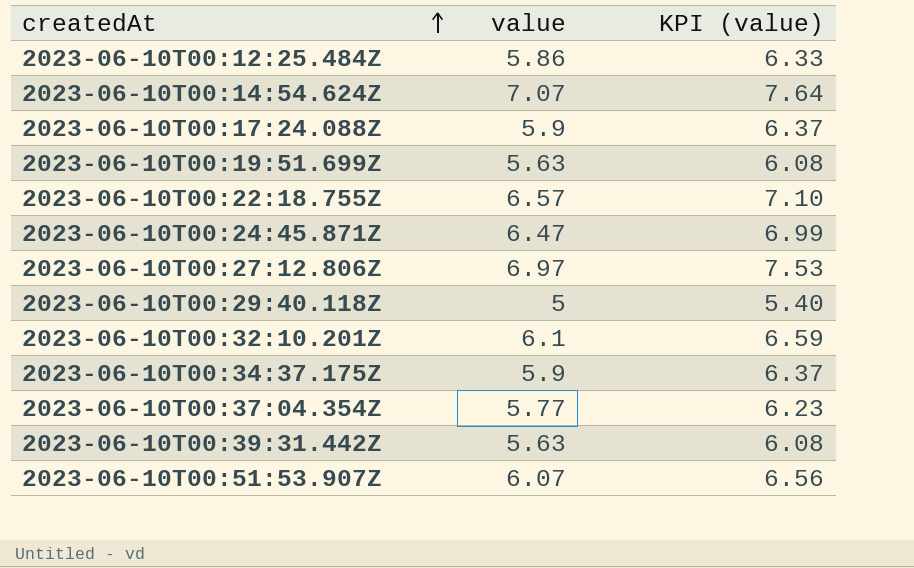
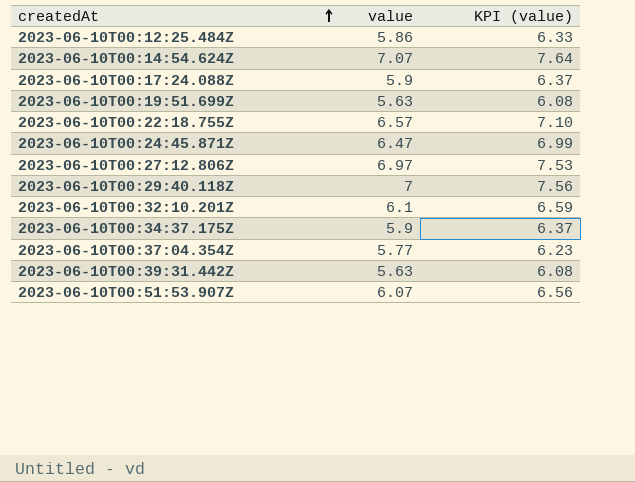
2023-06-10T00:29:40.118Z | value: 5 -> 7
2023-06-10T00:29:40.118Z | KPI (value): 5.40 -> 7.56

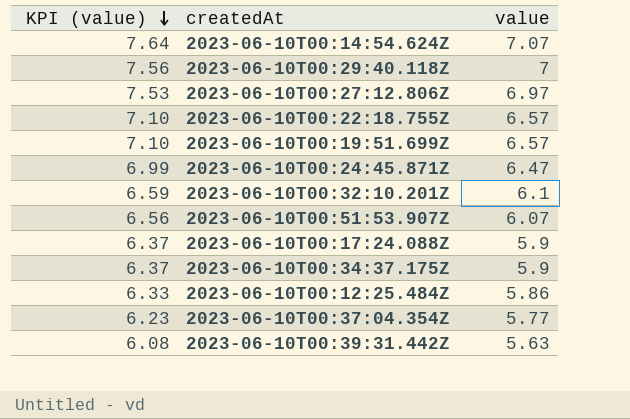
row order: createdAt ascending -> KPI (value) descending
column KPI (value) | position: 3 -> 1
2023-06-10T00:19:51.699Z | KPI (value): 6.08 -> 7.10
2023-06-10T00:19:51.699Z | value: 5.63 -> 6.57

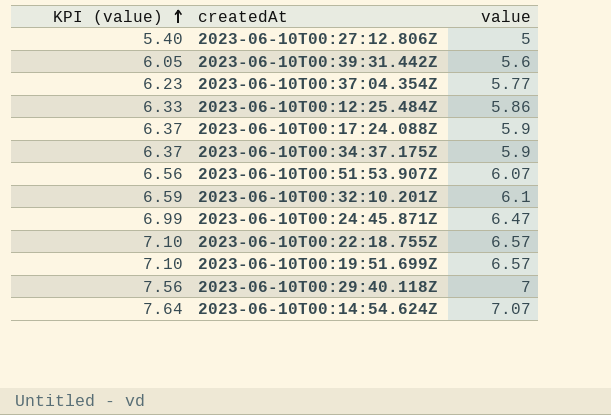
row order: KPI (value) descending -> KPI (value) ascending
2023-06-10T00:27:12.806Z | KPI (value): 7.53 -> 5.40
2023-06-10T00:27:12.806Z | value: 6.97 -> 5
2023-06-10T00:39:31.442Z | KPI (value): 6.08 -> 6.05
2023-06-10T00:39:31.442Z | value: 5.63 -> 5.6

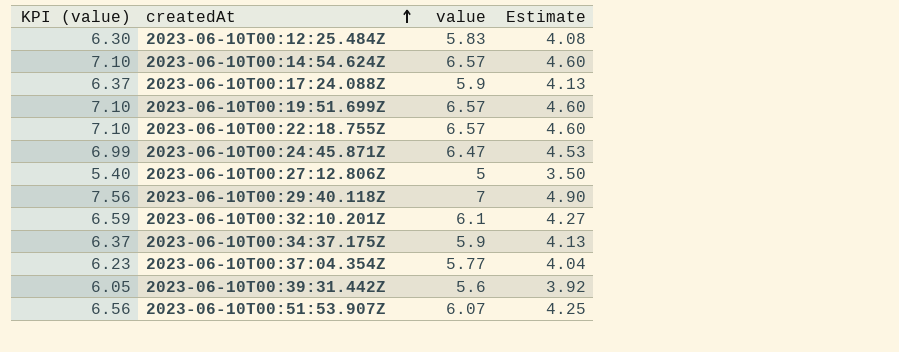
row order: KPI (value) ascending -> createdAt ascending
column Estimate | formula: none -> [value] * 0.7
2023-06-10T00:12:25.484Z | KPI (value): 6.33 -> 6.30
2023-06-10T00:12:25.484Z | value: 5.86 -> 5.83
2023-06-10T00:14:54.624Z | KPI (value): 7.64 -> 7.10
2023-06-10T00:14:54.624Z | value: 7.07 -> 6.57

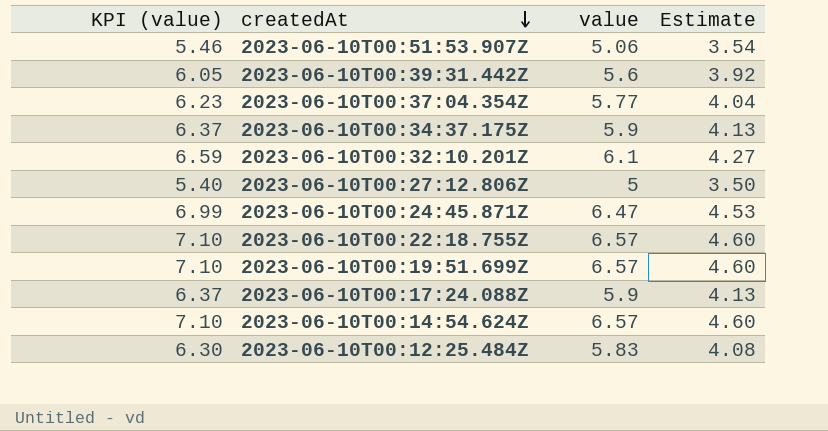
row order: createdAt ascending -> createdAt descending
row 2023-06-10T00:29:40.118Z: 7.56 | 7 | 4.90 -> none
2023-06-10T00:51:53.907Z | KPI (value): 6.56 -> 5.46
2023-06-10T00:51:53.907Z | value: 6.07 -> 5.06
2023-06-10T00:51:53.907Z | Estimate: 4.25 -> 3.54

